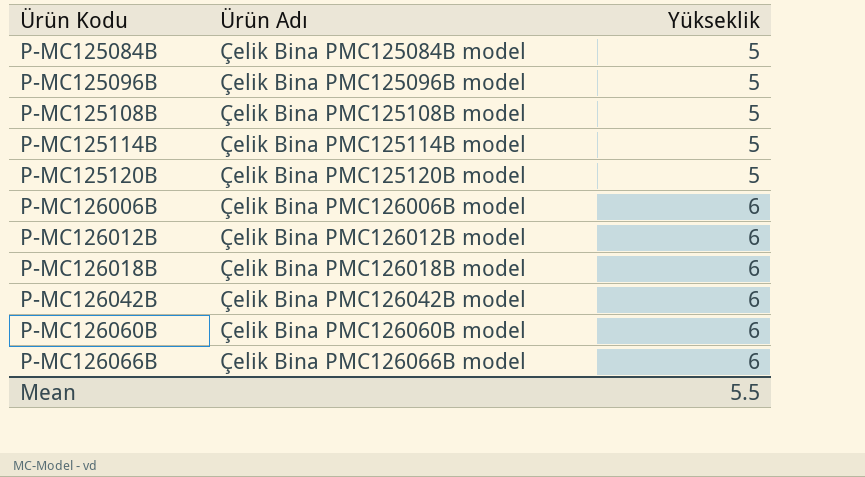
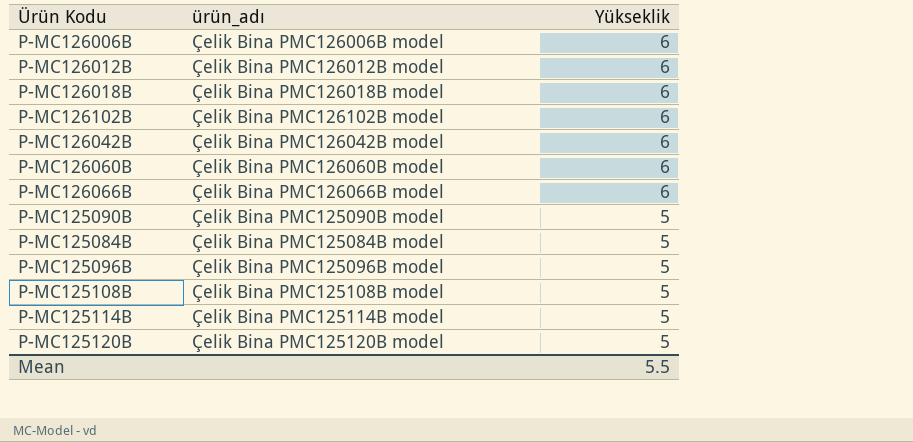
row order: Ürün Kodu ascending -> Yükseklik descending
column name: Ürün Adı -> ürün_adı
row P-MC126102B: none -> Çelik Bina PMC126102B model | 6
row P-MC125090B: none -> Çelik Bina PMC125090B model | 5

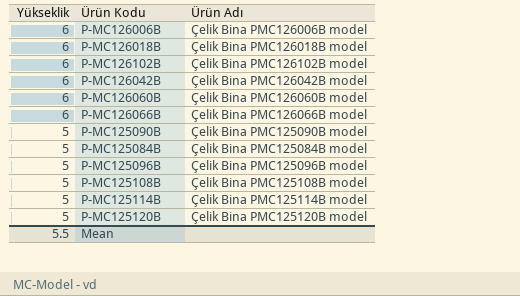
column Yükseklik | position: 3 -> 1
column name: ürün_adı -> Ürün Adı
row P-MC126012B: Çelik Bina PMC126012B model | 6 -> none

